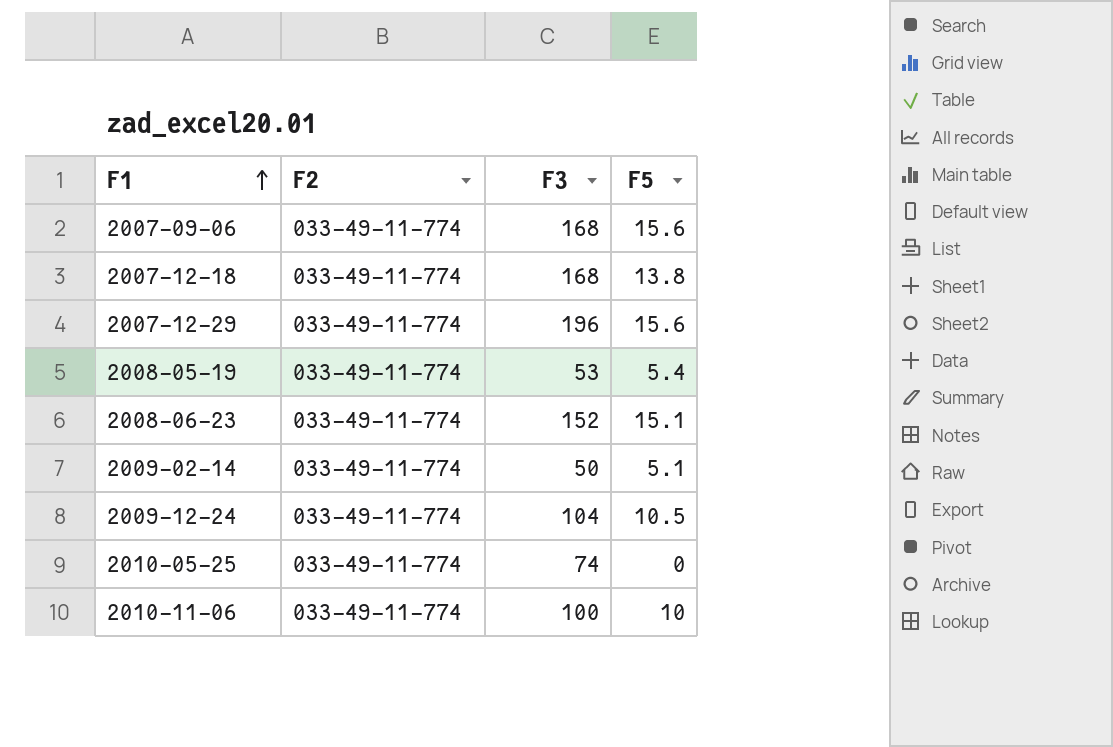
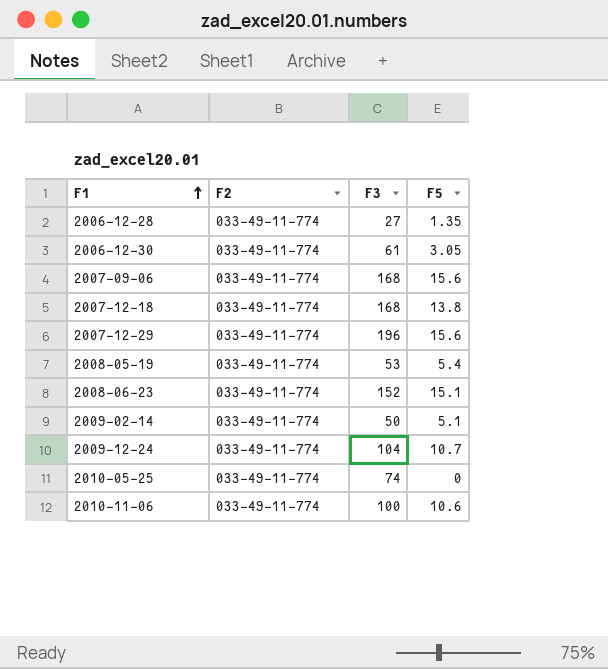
row 2006-12-28: none -> 033-49-11-774 | 27 | 1.35
row 2006-12-30: none -> 033-49-11-774 | 61 | 3.05
2009-12-24 | F5: 10.5 -> 10.7
2010-11-06 | F5: 10 -> 10.6

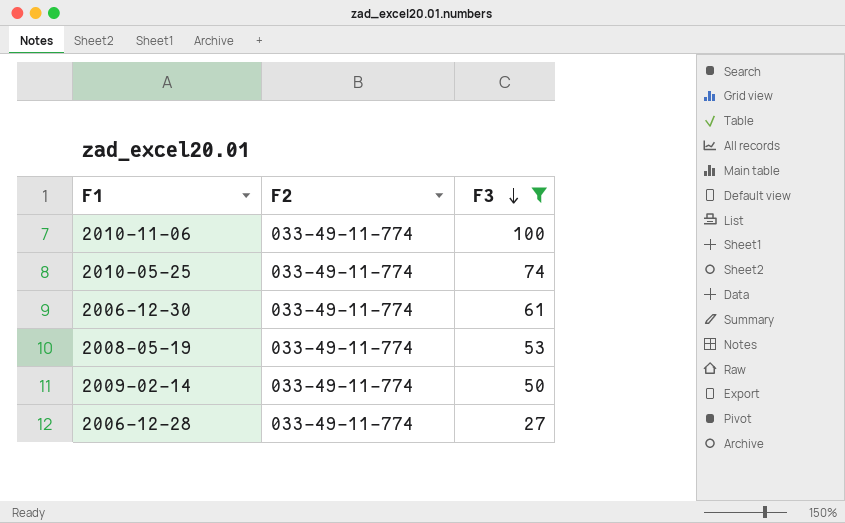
filter: none -> F3 <= 100
row order: F1 ascending -> F3 descending
column F5 | position: 4 -> none

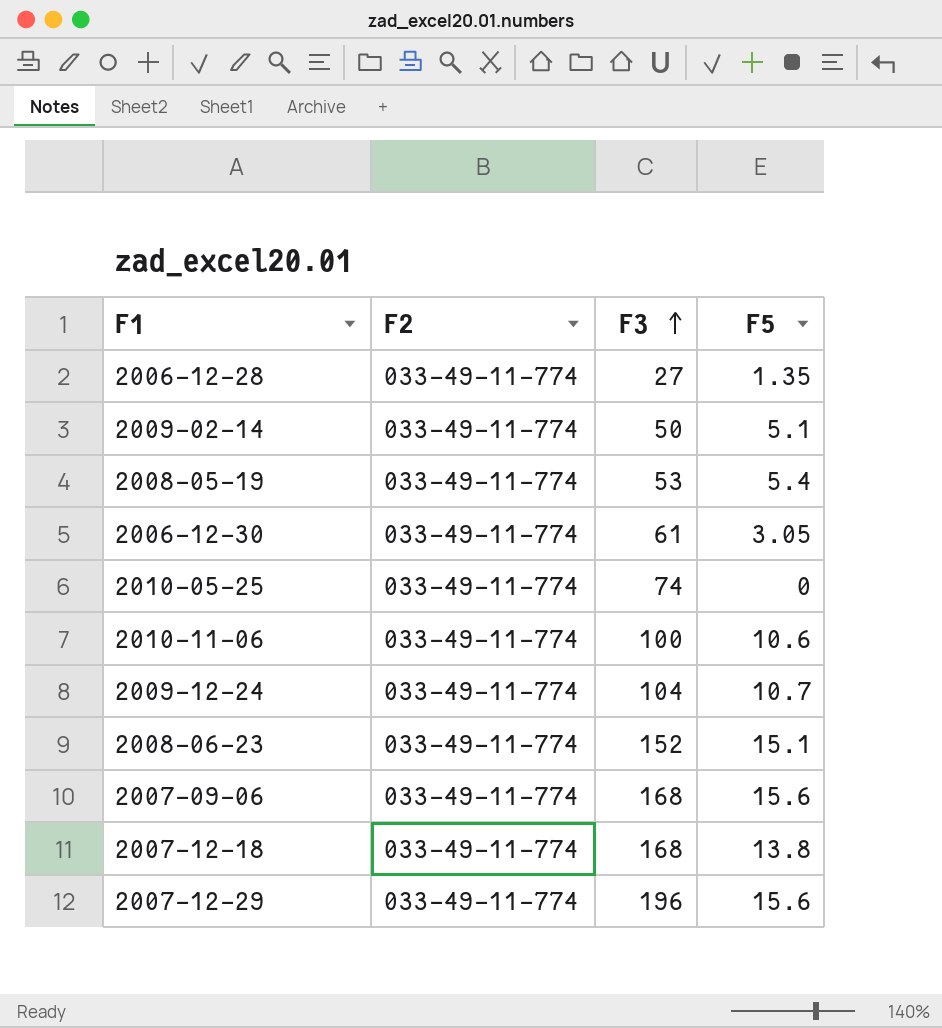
filter: F3 <= 100 -> none
row order: F3 descending -> F3 ascending
column F5 | position: none -> 4

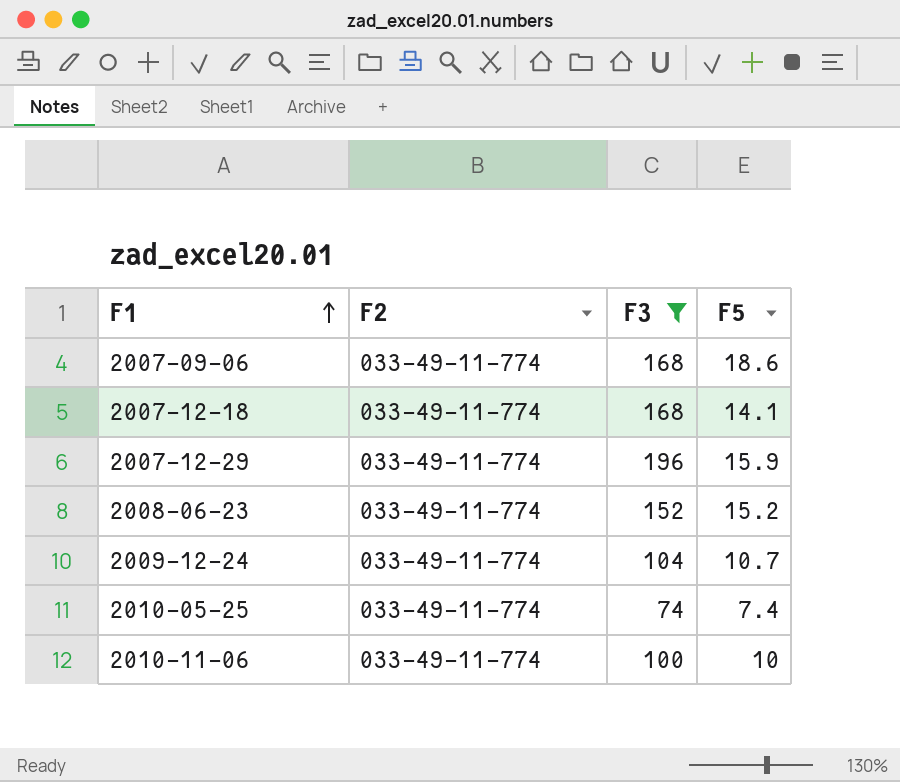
filter: none -> F3 >= 74
row order: F3 ascending -> F1 ascending
2007-09-06 | F5: 15.6 -> 18.6
2007-12-18 | F5: 13.8 -> 14.1
2007-12-29 | F5: 15.6 -> 15.9
2008-06-23 | F5: 15.1 -> 15.2
2010-05-25 | F5: 0 -> 7.4
2010-11-06 | F5: 10.6 -> 10

